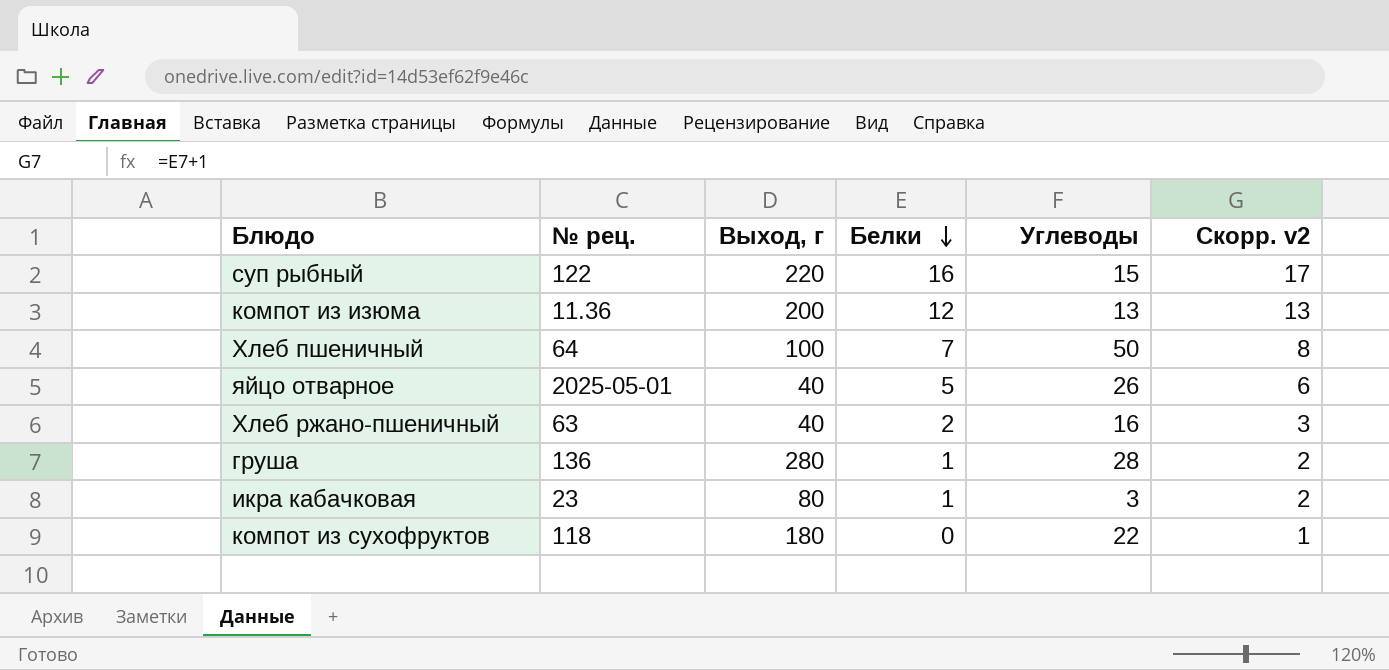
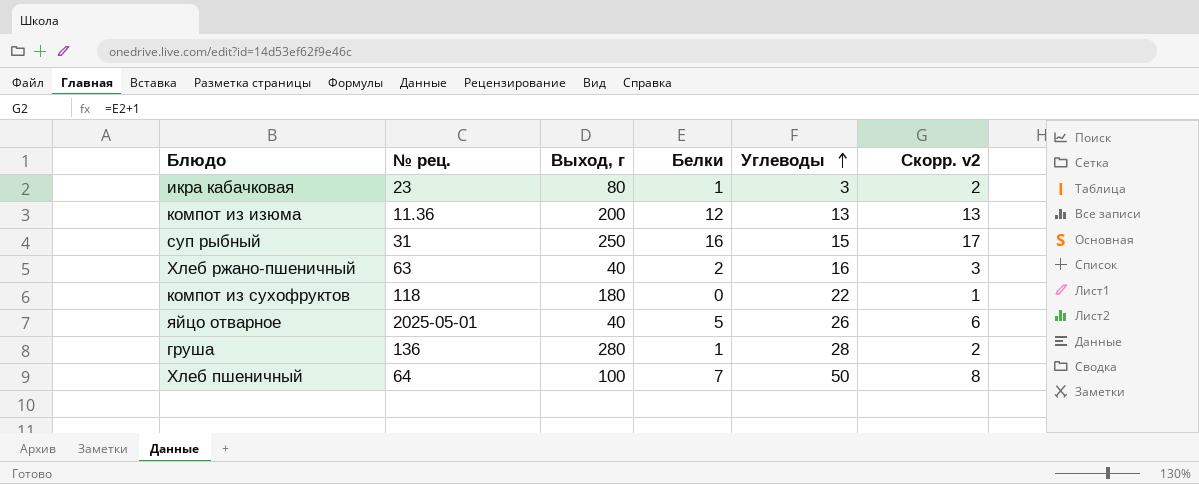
row order: Белки descending -> Углеводы ascending
суп рыбный | № рец.: 122 -> 31
суп рыбный | Выход, г: 220 -> 250

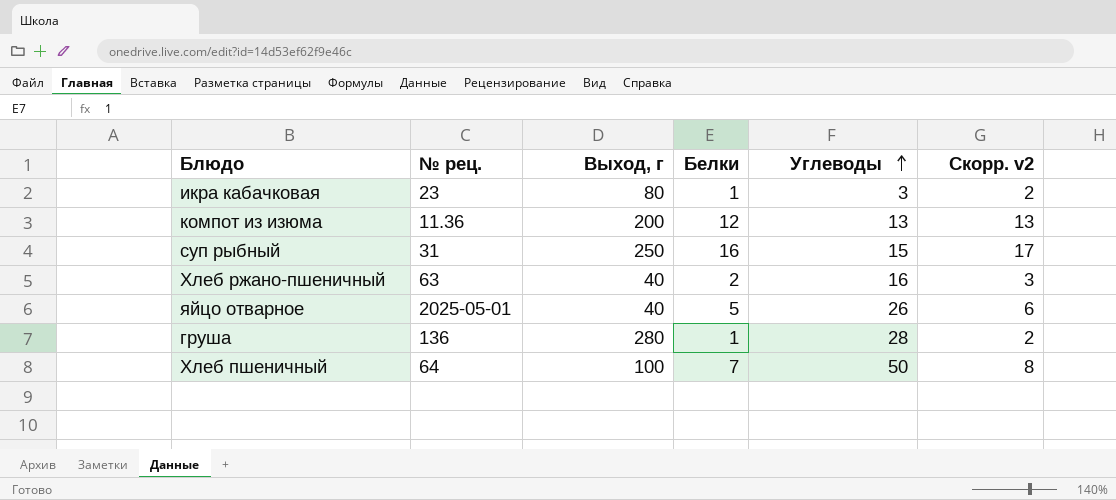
row компот из сухофруктов: 118 | 180 | 0 | 22 | 1 -> none

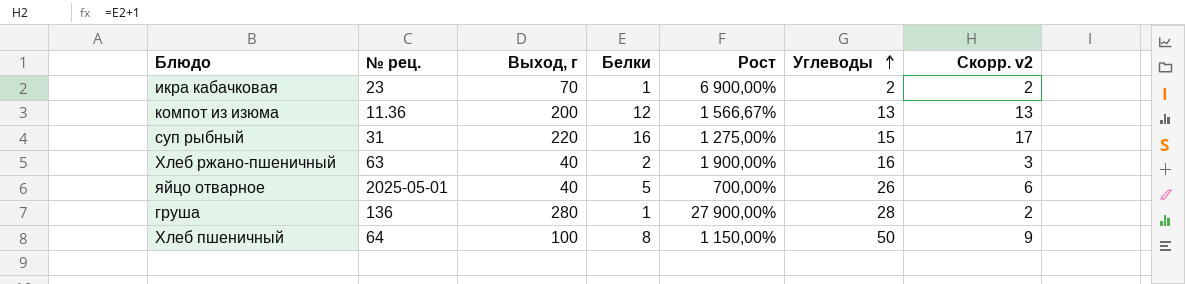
column Рост | formula: none -> ([Выход, г] - [Белки]) / [Белки]
икра кабачковая | Выход, г: 80 -> 70
икра кабачковая | Углеводы: 3 -> 2
суп рыбный | Выход, г: 250 -> 220
Хлеб пшеничный | Белки: 7 -> 8
Хлеб пшеничный | Скорр. v2: 8 -> 9

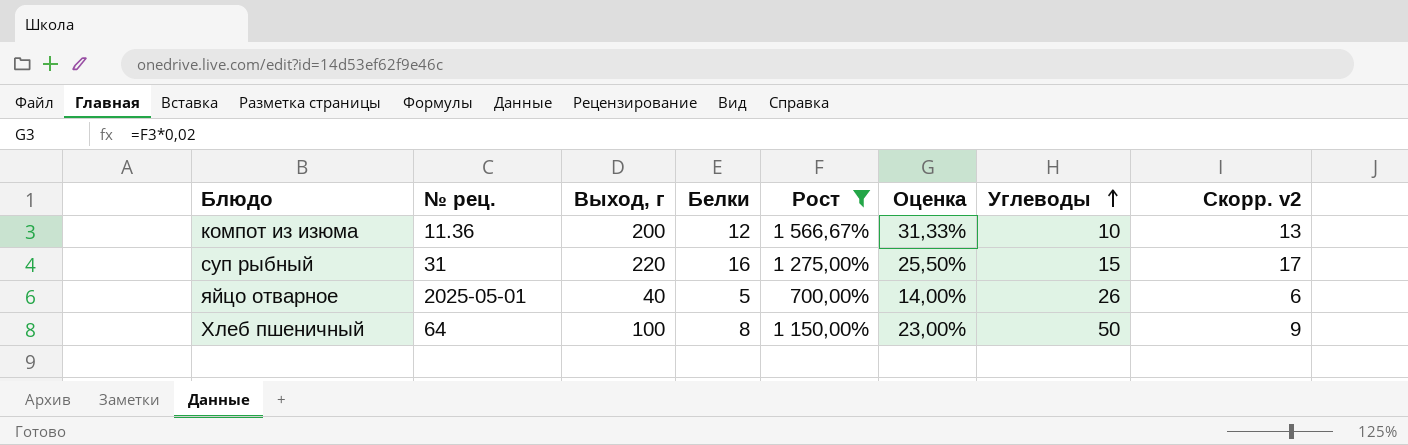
filter: none -> Рост <= 1 566,67%
column Оценка | formula: none -> [Рост] * 0,02
компот из изюма | Углеводы: 13 -> 10

